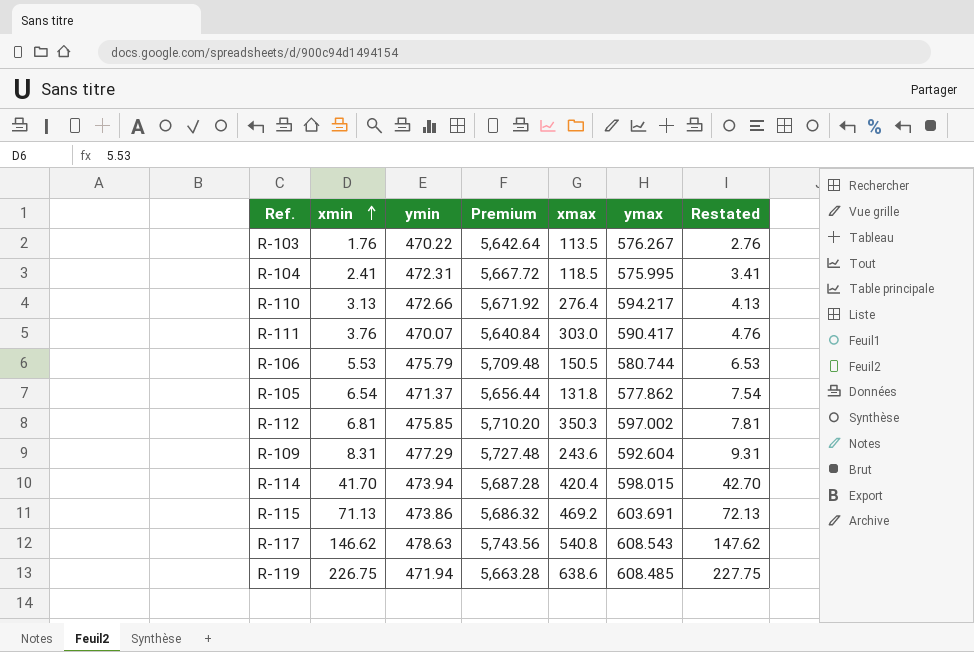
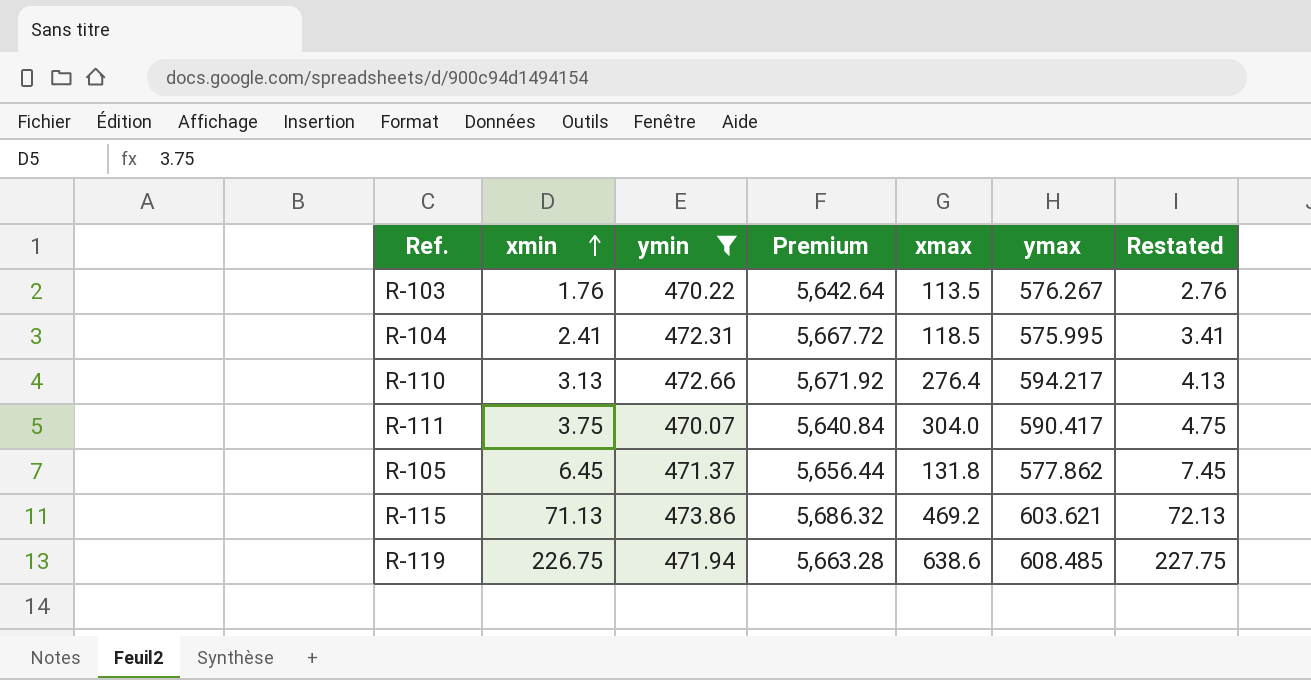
filter: none -> ymin <= 473.86
R-111 | xmin: 3.76 -> 3.75
R-111 | xmax: 303.0 -> 304.0
R-111 | Restated: 4.76 -> 4.75
R-105 | xmin: 6.54 -> 6.45
R-105 | Restated: 7.54 -> 7.45
R-115 | ymax: 603.691 -> 603.621

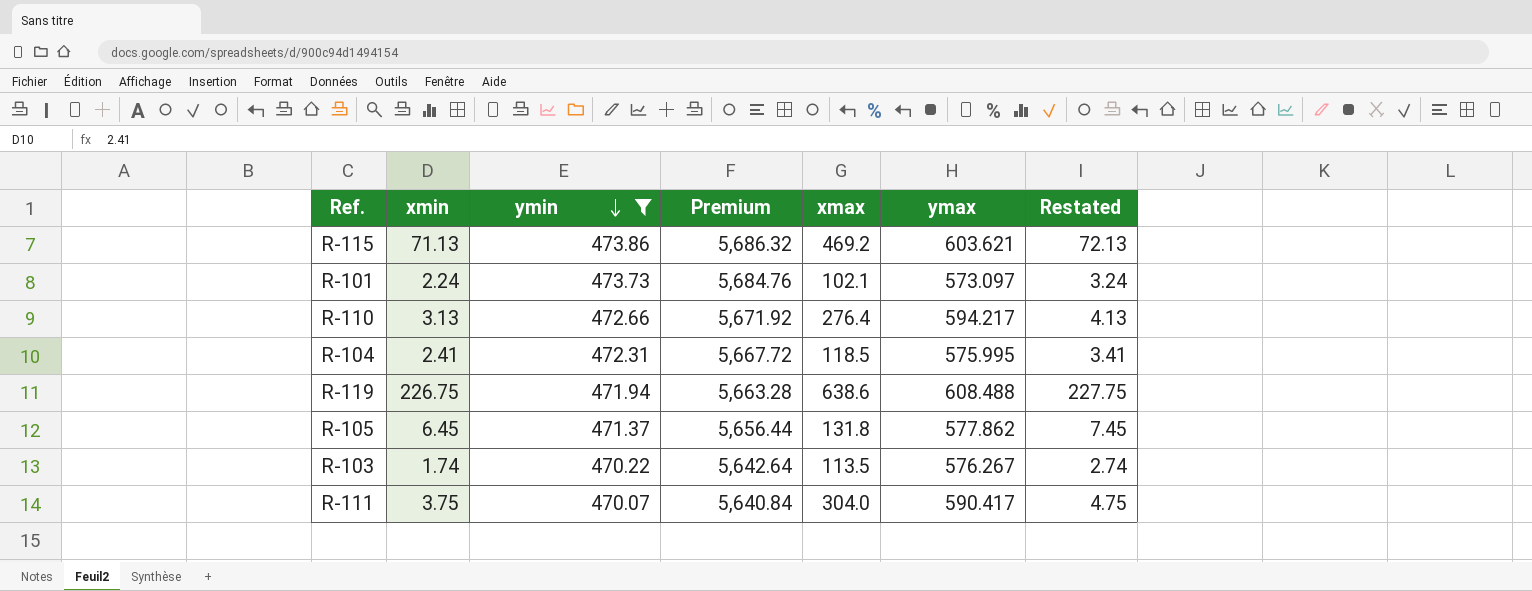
row order: xmin ascending -> ymin descending
row R-101: none -> 2.24 | 473.73 | 5,684.76 | 102.1 | 573.097 | 3.24
R-119 | ymax: 608.485 -> 608.488
R-103 | xmin: 1.76 -> 1.74
R-103 | Restated: 2.76 -> 2.74

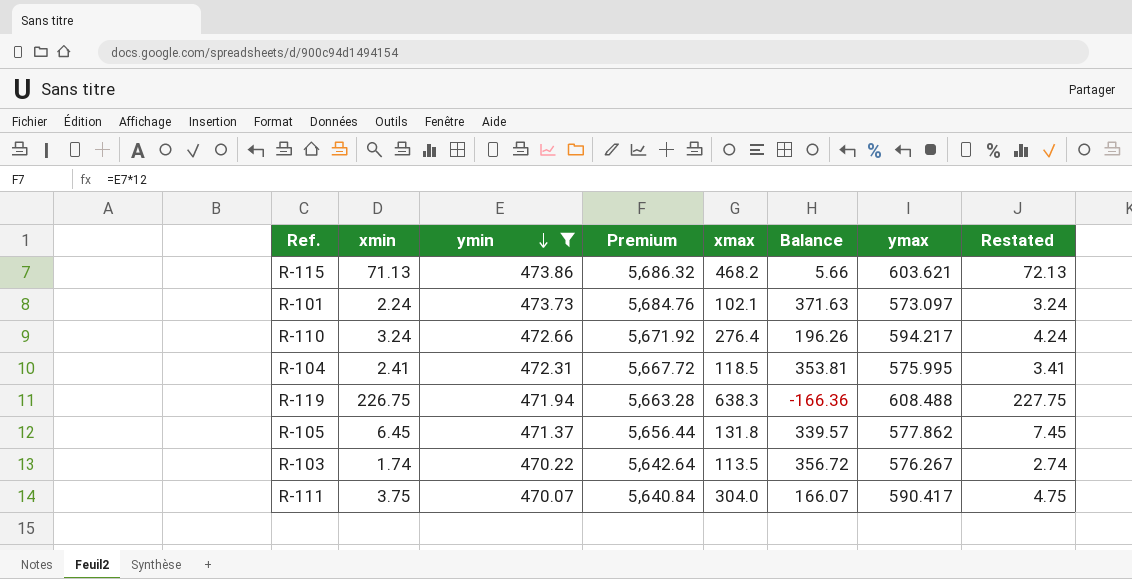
column Balance | formula: none -> [ymin] - [xmax]
R-115 | xmax: 469.2 -> 468.2
R-110 | xmin: 3.13 -> 3.24
R-110 | Restated: 4.13 -> 4.24
R-119 | xmax: 638.6 -> 638.3

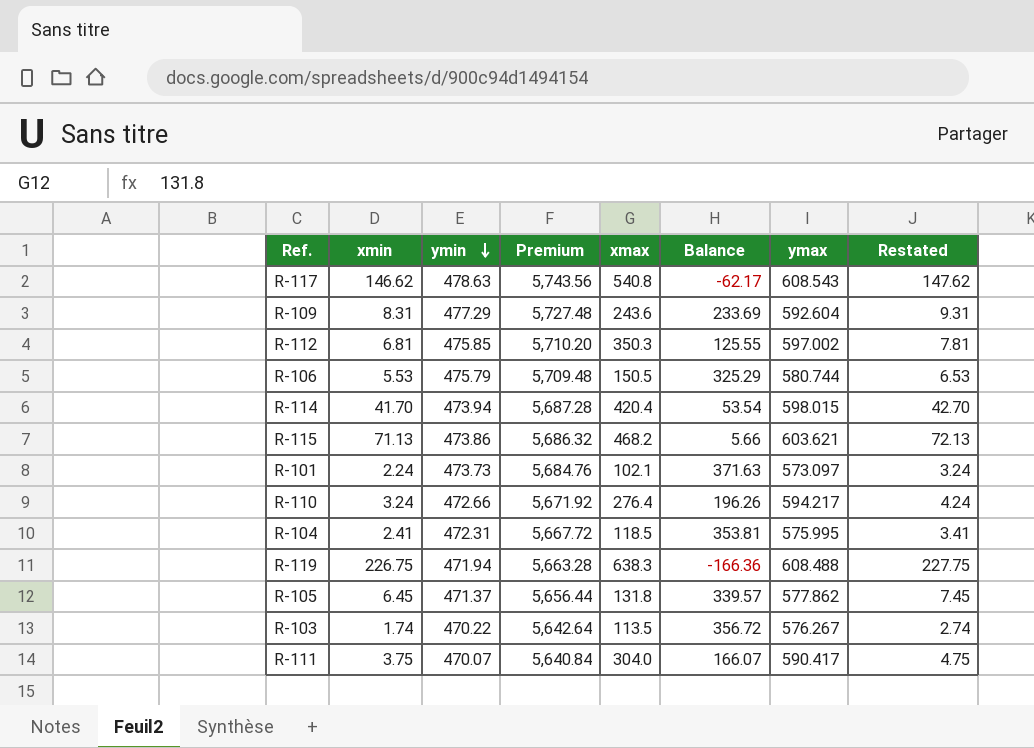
filter: ymin <= 473.86 -> none

